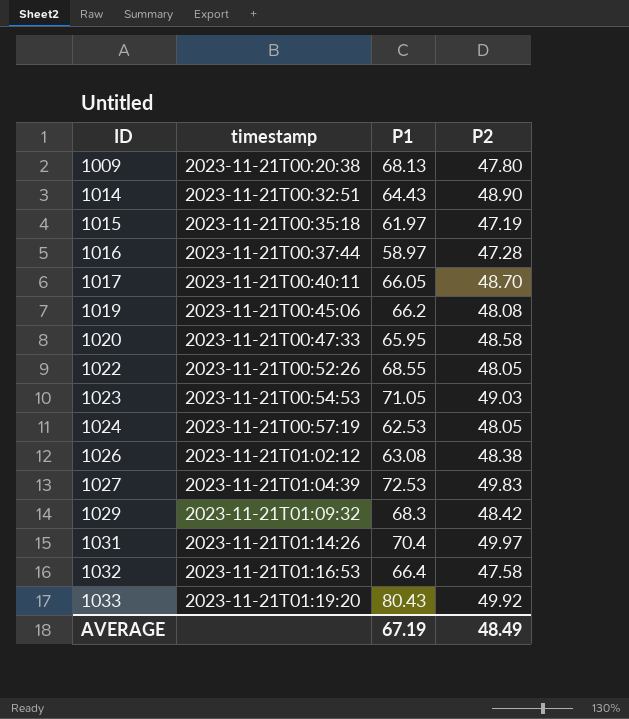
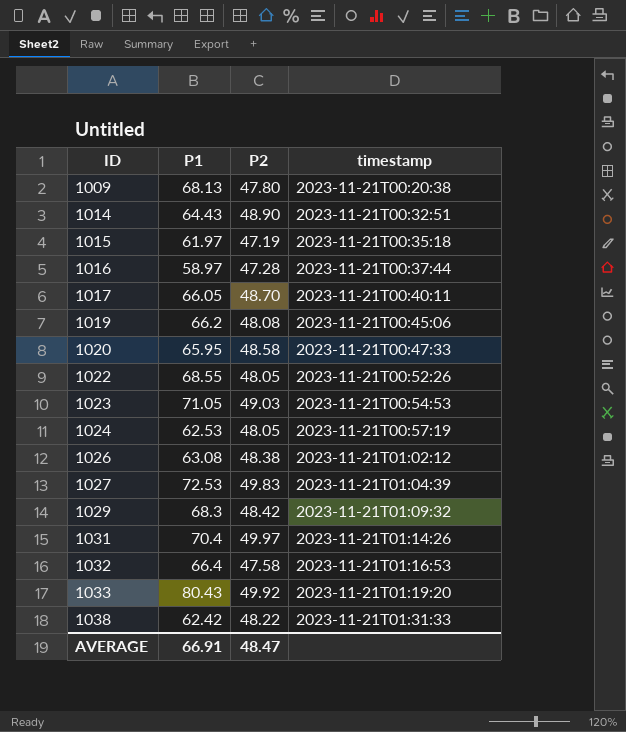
column timestamp | position: 2 -> 4
row 1038: none -> 62.42 | 48.22 | 2023-11-21T01:31:33
AVERAGE | P1: 67.19 -> 66.91
AVERAGE | P2: 48.49 -> 48.47

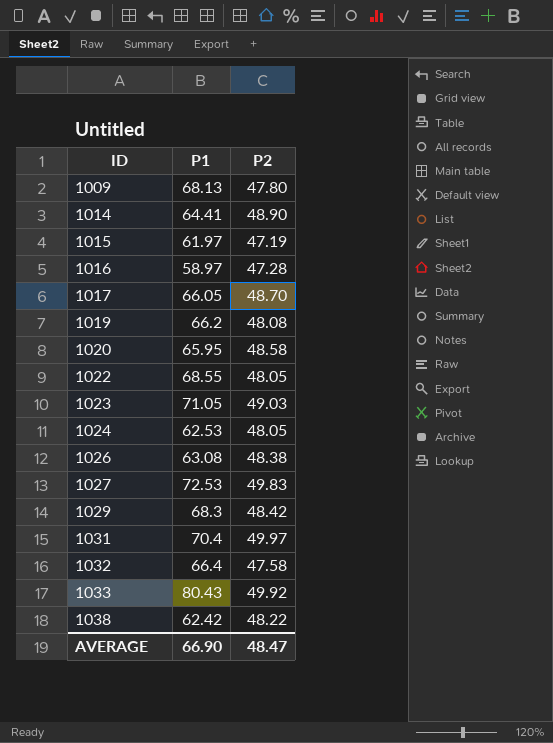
column timestamp | position: 4 -> none
1014 | P1: 64.43 -> 64.41
AVERAGE | P1: 66.91 -> 66.90

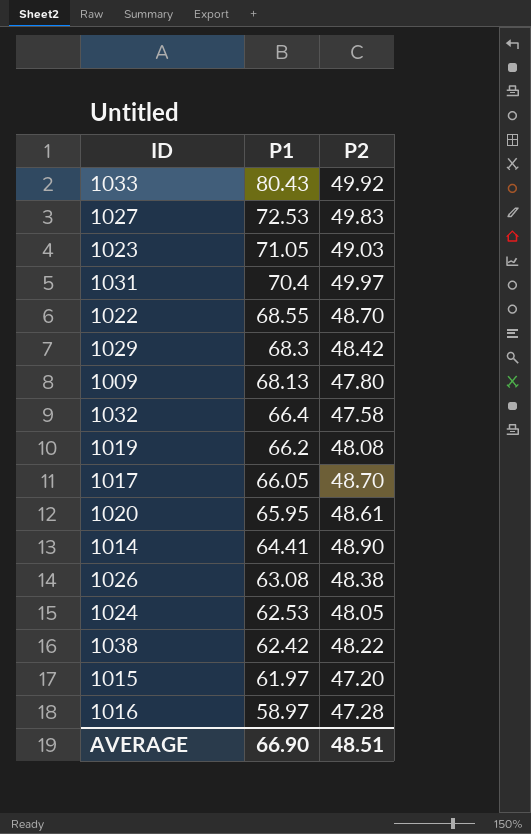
row order: ID ascending -> P1 descending
1022 | P2: 48.05 -> 48.70
1020 | P2: 48.58 -> 48.61
1015 | P2: 47.19 -> 47.20
AVERAGE | P2: 48.47 -> 48.51

